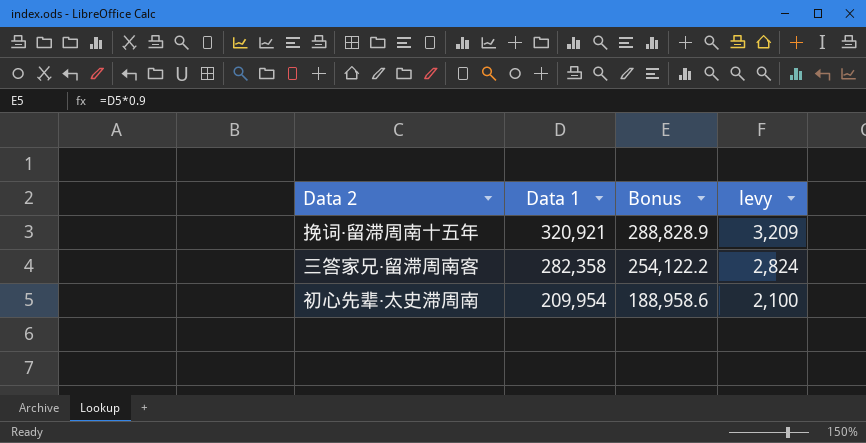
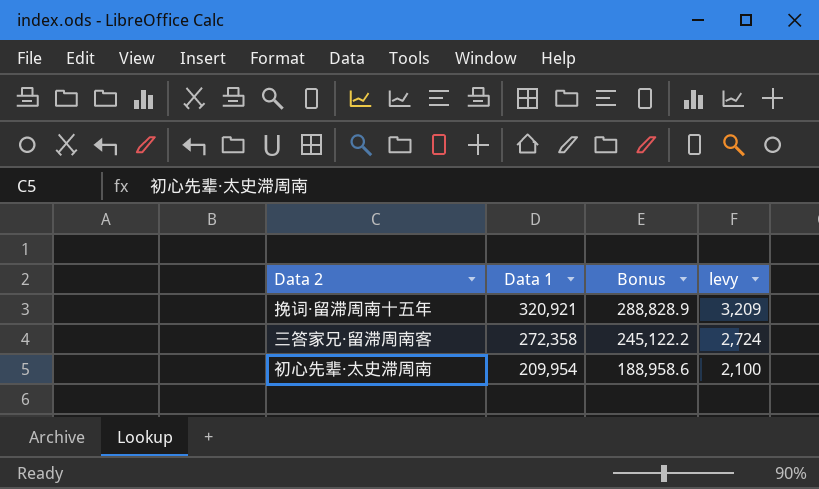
三答家兄·留滞周南客 | Data 1: 282,358 -> 272,358
三答家兄·留滞周南客 | Bonus: 254,122.2 -> 245,122.2
三答家兄·留滞周南客 | levy: 2,824 -> 2,724

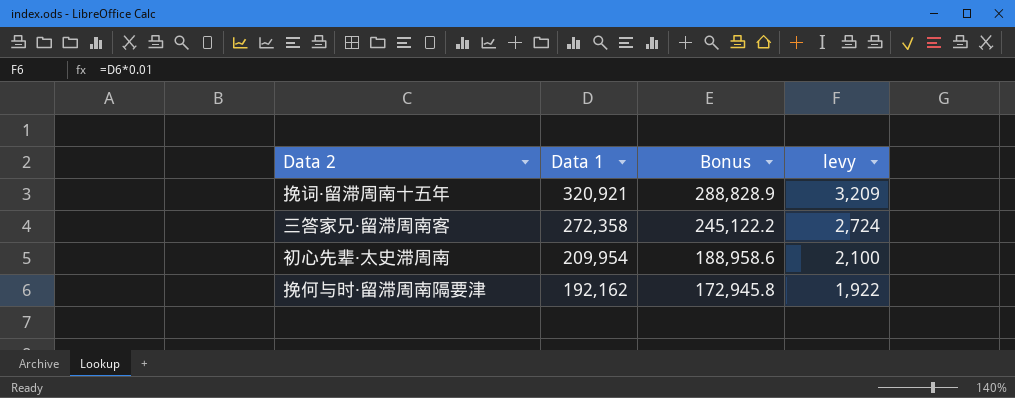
row 挽何与时·留滞周南隔要津: none -> 192,162 | 172,945.8 | 1,922

